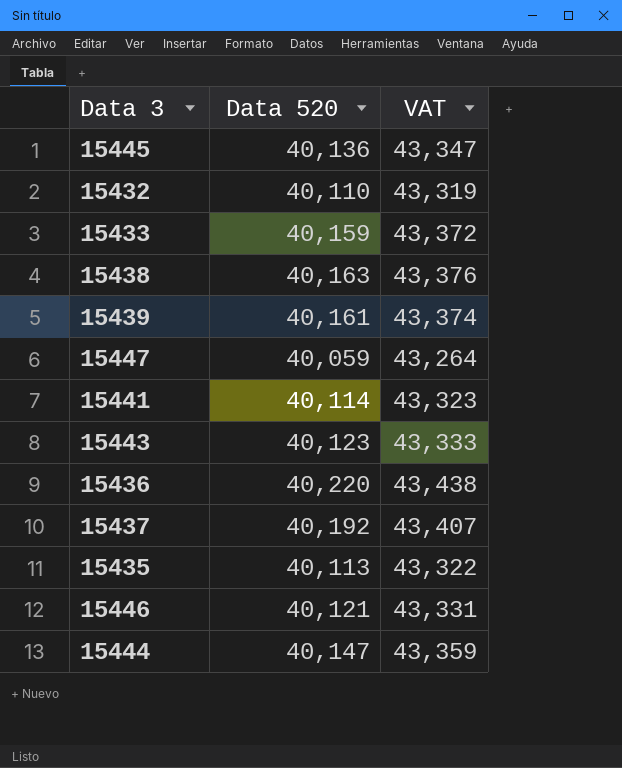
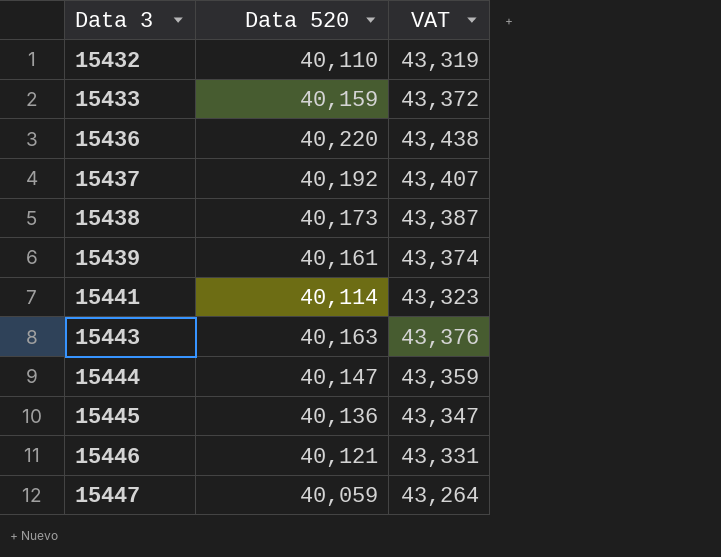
row order: none -> Data 3 ascending
row 15435: 40,113 | 43,322 -> none
15438 | Data 520: 40,163 -> 40,173
15438 | VAT: 43,376 -> 43,387
15443 | Data 520: 40,123 -> 40,163
15443 | VAT: 43,333 -> 43,376

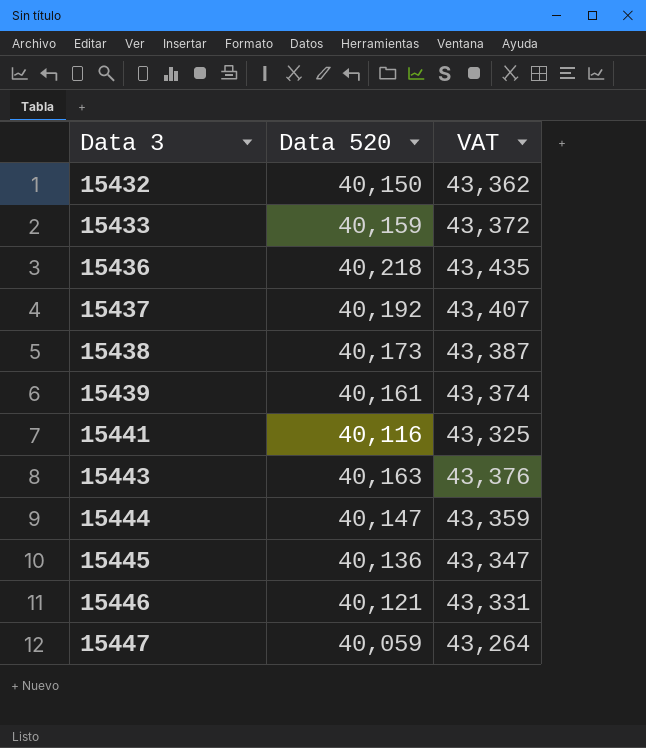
15432 | Data 520: 40,110 -> 40,150
15432 | VAT: 43,319 -> 43,362
15436 | Data 520: 40,220 -> 40,218
15436 | VAT: 43,438 -> 43,435
15441 | Data 520: 40,114 -> 40,116
15441 | VAT: 43,323 -> 43,325

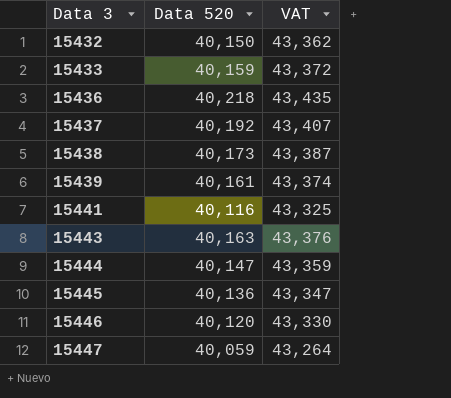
15446 | Data 520: 40,121 -> 40,120
15446 | VAT: 43,331 -> 43,330

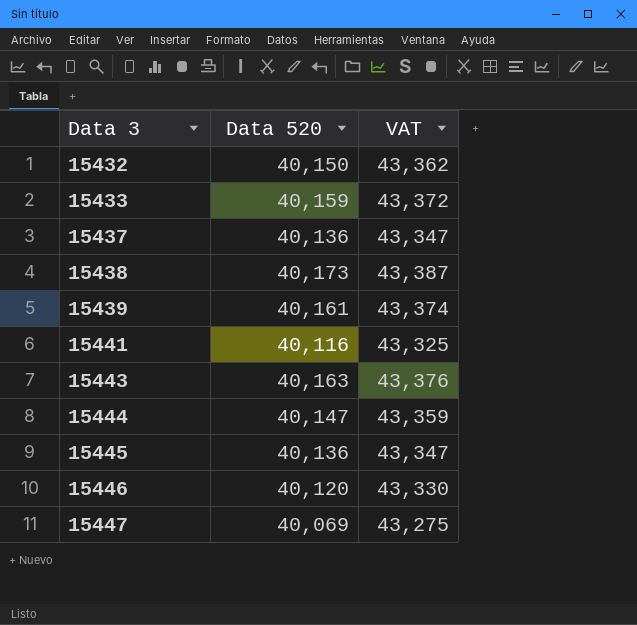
row 15436: 40,218 | 43,435 -> none
15437 | Data 520: 40,192 -> 40,136
15437 | VAT: 43,407 -> 43,347
15447 | Data 520: 40,059 -> 40,069
15447 | VAT: 43,264 -> 43,275

